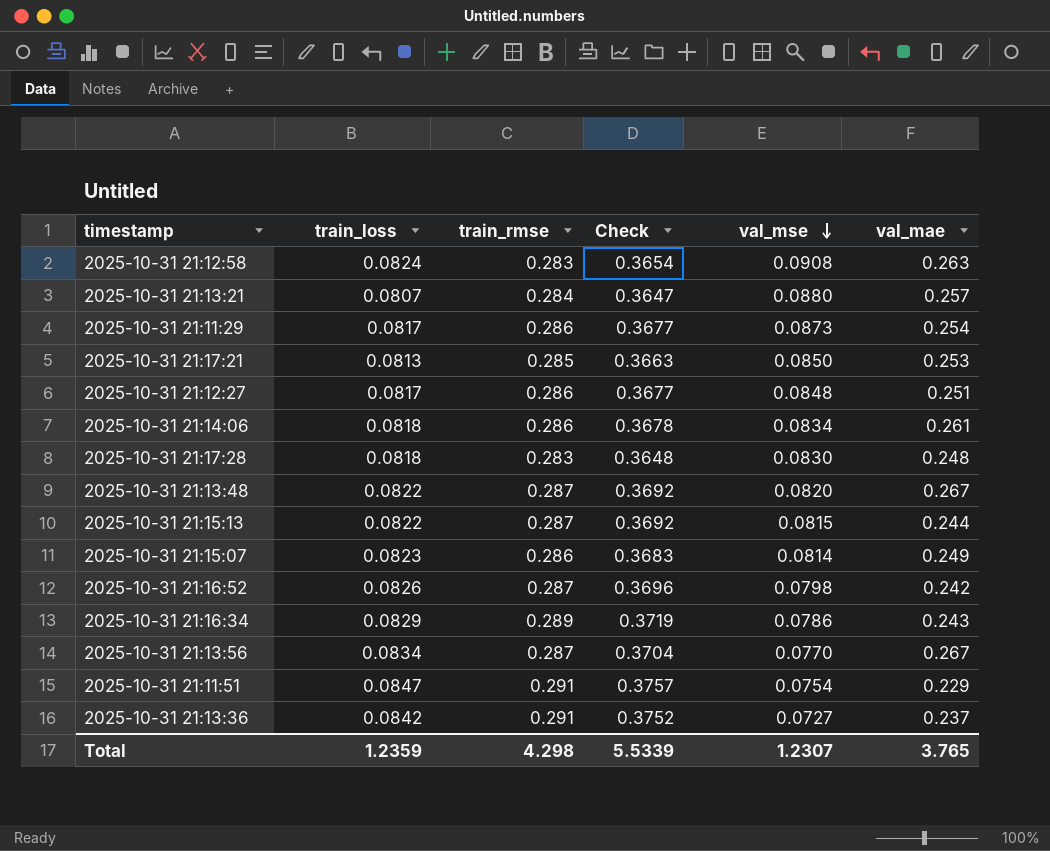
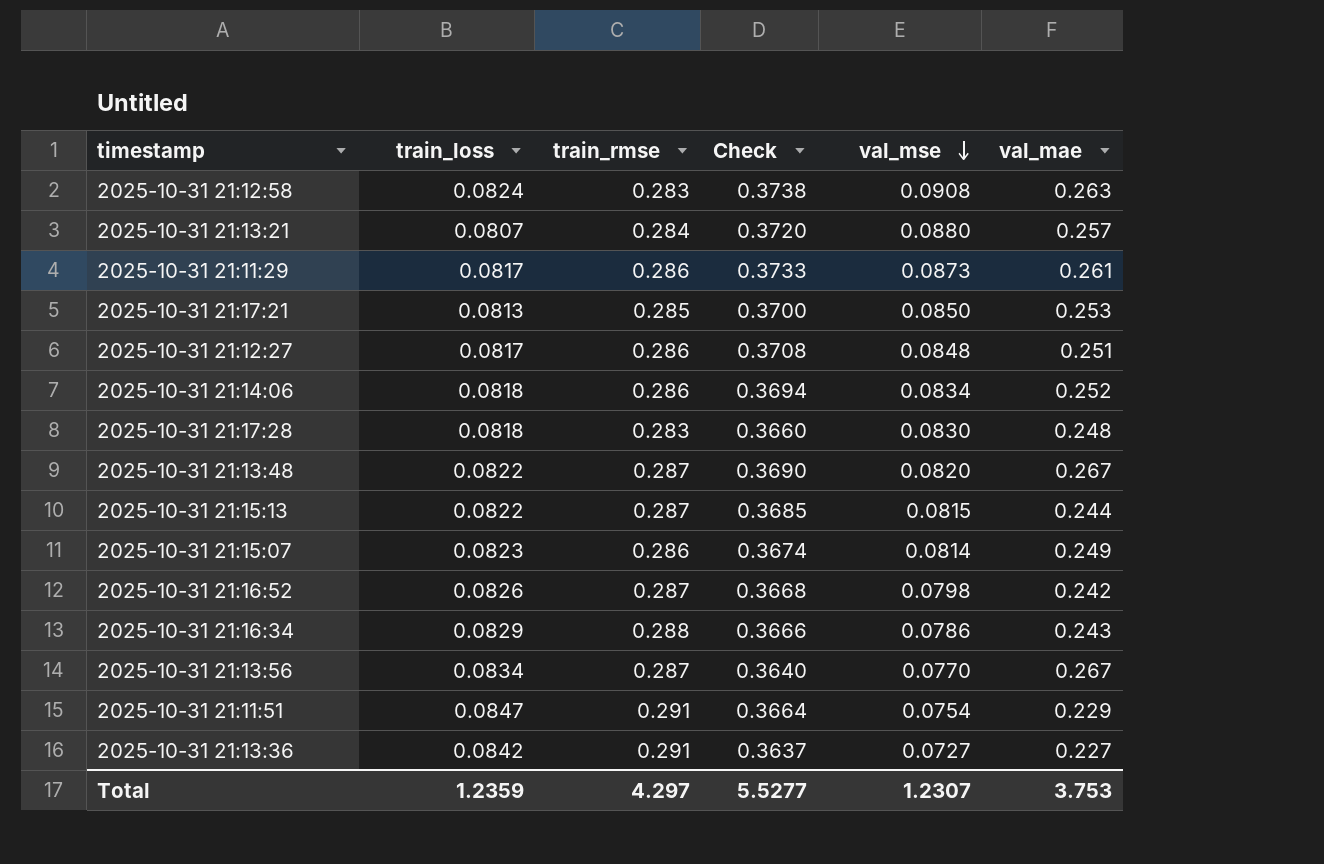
column Check | formula: [train_loss] + [train_rmse] -> [train_rmse] + [val_mse]
2025-10-31 21:11:29 | val_mae: 0.254 -> 0.261
2025-10-31 21:14:06 | val_mae: 0.261 -> 0.252
2025-10-31 21:16:34 | train_rmse: 0.289 -> 0.288
2025-10-31 21:13:36 | val_mae: 0.237 -> 0.227
Total | train_rmse: 4.298 -> 4.297
Total | Check: 5.5339 -> 5.5277
Total | val_mae: 3.765 -> 3.753

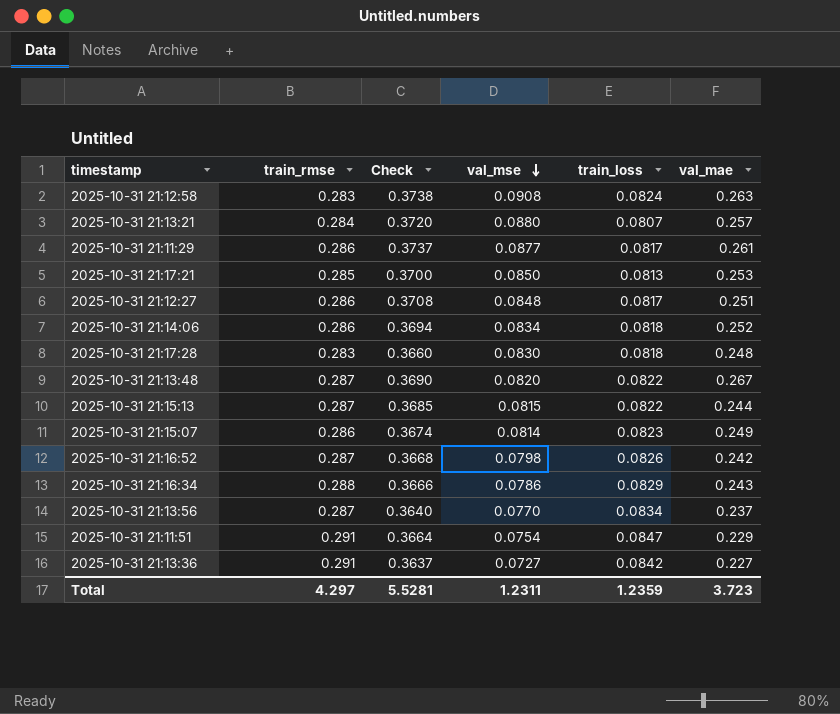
column train_loss | position: 2 -> 5
2025-10-31 21:11:29 | Check: 0.3733 -> 0.3737
2025-10-31 21:11:29 | val_mse: 0.0873 -> 0.0877
2025-10-31 21:13:56 | val_mae: 0.267 -> 0.237
Total | Check: 5.5277 -> 5.5281
Total | val_mse: 1.2307 -> 1.2311
Total | val_mae: 3.753 -> 3.723

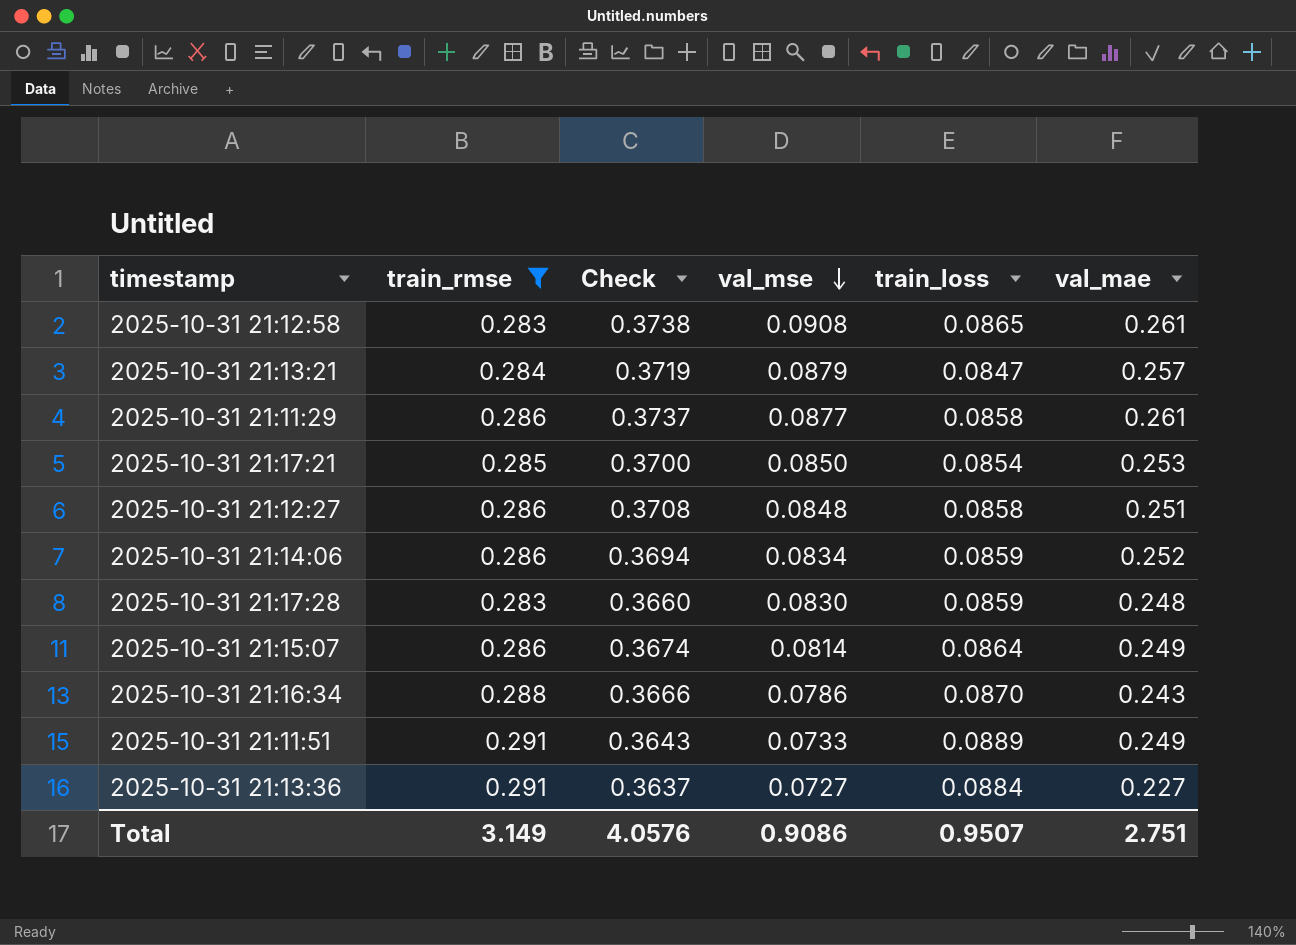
filter: none -> train_rmse != 0.287
2025-10-31 21:12:58 | train_loss: 0.0824 -> 0.0865
2025-10-31 21:12:58 | val_mae: 0.263 -> 0.261
2025-10-31 21:13:21 | Check: 0.3720 -> 0.3719
2025-10-31 21:13:21 | val_mse: 0.0880 -> 0.0879
2025-10-31 21:13:21 | train_loss: 0.0807 -> 0.0847
2025-10-31 21:11:29 | train_loss: 0.0817 -> 0.0858
2025-10-31 21:17:21 | train_loss: 0.0813 -> 0.0854
2025-10-31 21:12:27 | train_loss: 0.0817 -> 0.0858
2025-10-31 21:14:06 | train_loss: 0.0818 -> 0.0859
2025-10-31 21:17:28 | train_loss: 0.0818 -> 0.0859
2025-10-31 21:15:07 | train_loss: 0.0823 -> 0.0864
2025-10-31 21:16:34 | train_loss: 0.0829 -> 0.0870
2025-10-31 21:11:51 | Check: 0.3664 -> 0.3643
2025-10-31 21:11:51 | val_mse: 0.0754 -> 0.0733
2025-10-31 21:11:51 | train_loss: 0.0847 -> 0.0889
2025-10-31 21:11:51 | val_mae: 0.229 -> 0.249
2025-10-31 21:13:36 | train_loss: 0.0842 -> 0.0884
Total | train_rmse: 4.297 -> 3.149
Total | Check: 5.5281 -> 4.0576
Total | val_mse: 1.2311 -> 0.9086
Total | train_loss: 1.2359 -> 0.9507
Total | val_mae: 3.723 -> 2.751

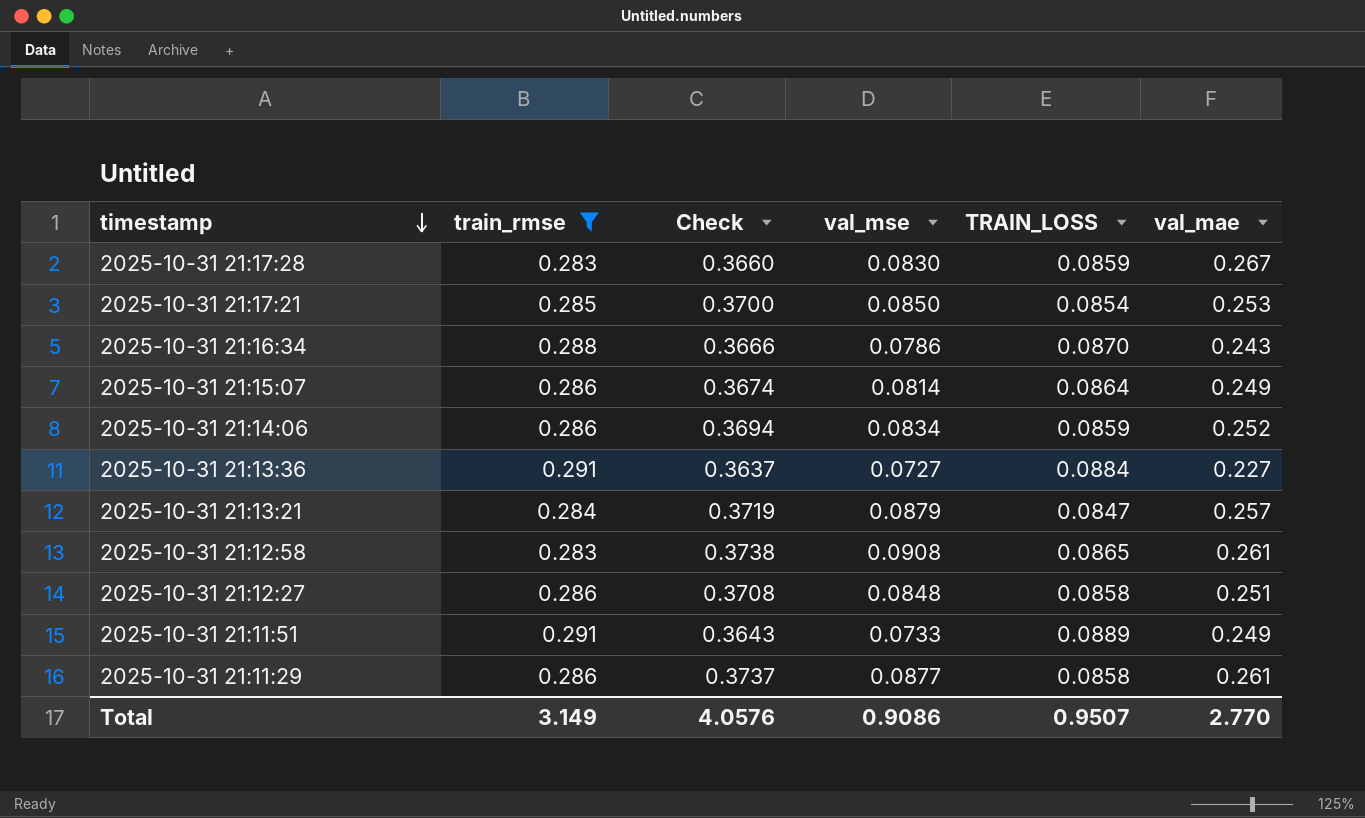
row order: val_mse descending -> timestamp descending
column name: train_loss -> TRAIN_LOSS
2025-10-31 21:17:28 | val_mae: 0.248 -> 0.267
Total | val_mae: 2.751 -> 2.770

